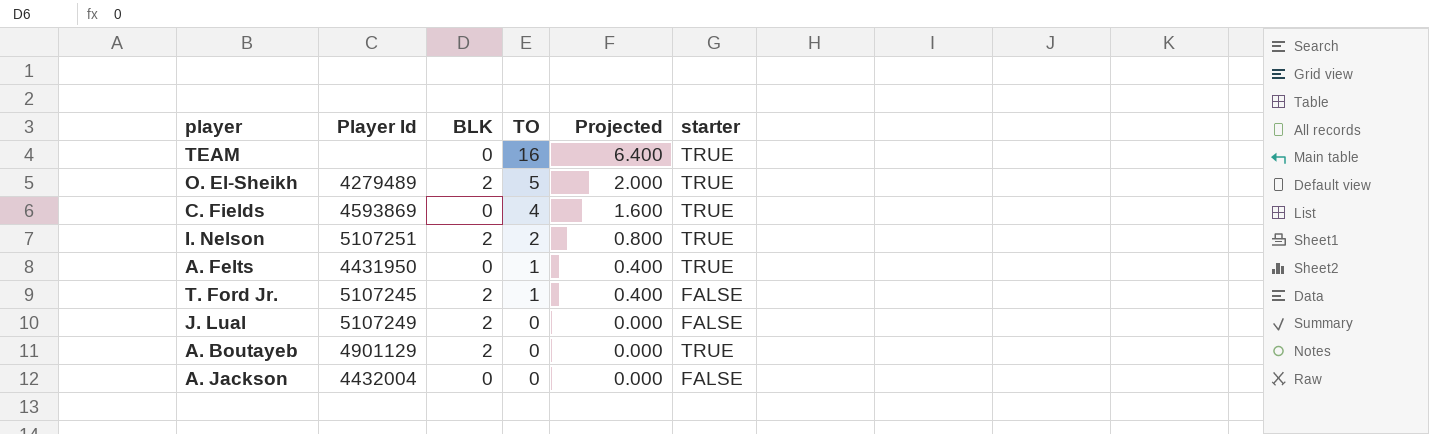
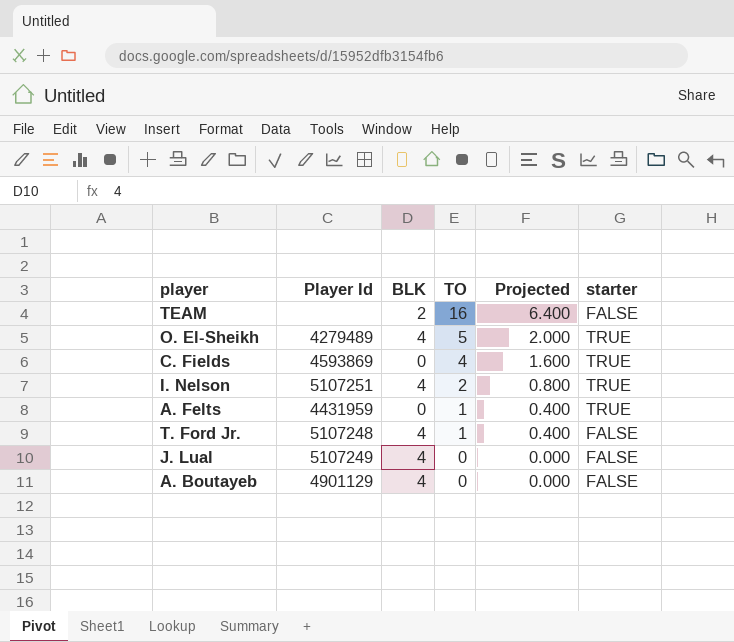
row A. Jackson: 4432004 | 0 | 0 | 0.000 | FALSE -> none
TEAM | BLK: 0 -> 2
TEAM | starter: TRUE -> FALSE
O. El-Sheikh | BLK: 2 -> 4
I. Nelson | BLK: 2 -> 4
A. Felts | Player Id: 4431950 -> 4431959
T. Ford Jr. | Player Id: 5107245 -> 5107248
T. Ford Jr. | BLK: 2 -> 4
J. Lual | BLK: 2 -> 4
A. Boutayeb | BLK: 2 -> 4
A. Boutayeb | starter: TRUE -> FALSE

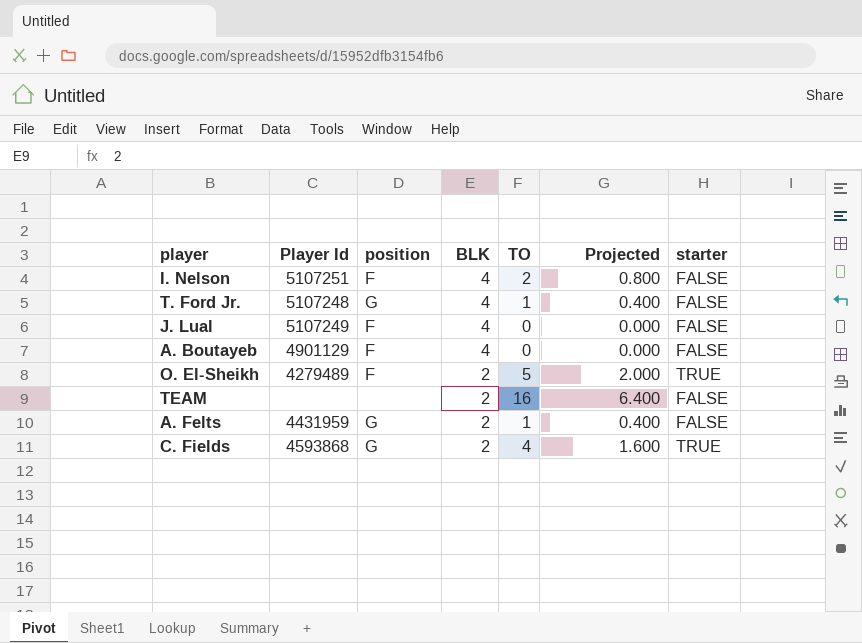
row order: TO descending -> BLK descending
column position | position: none -> 3
I. Nelson | starter: TRUE -> FALSE
O. El-Sheikh | BLK: 4 -> 2
A. Felts | BLK: 0 -> 2
A. Felts | starter: TRUE -> FALSE
C. Fields | Player Id: 4593869 -> 4593868
C. Fields | BLK: 0 -> 2

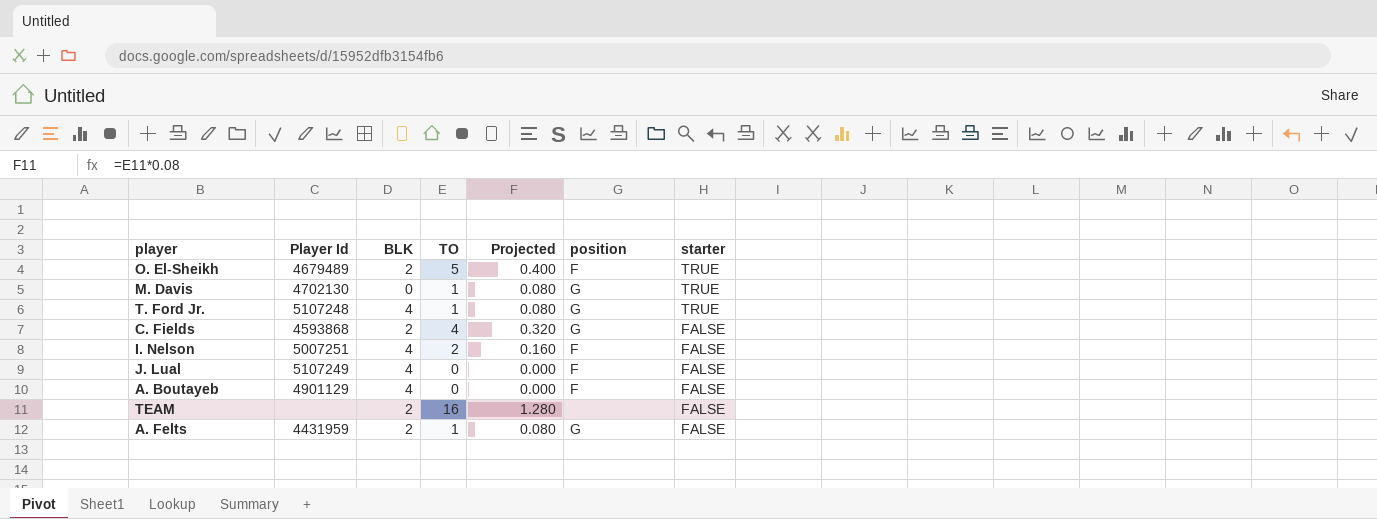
row order: BLK descending -> starter descending
column Projected | formula: [TO] * 0.4 -> [TO] * 0.08
column position | position: 3 -> 6
O. El-Sheikh | Player Id: 4279489 -> 4679489
row M. Davis: none -> 4702130 | 0 | 1 | 0.080 | G | TRUE
T. Ford Jr. | starter: FALSE -> TRUE
C. Fields | starter: TRUE -> FALSE
I. Nelson | Player Id: 5107251 -> 5007251

